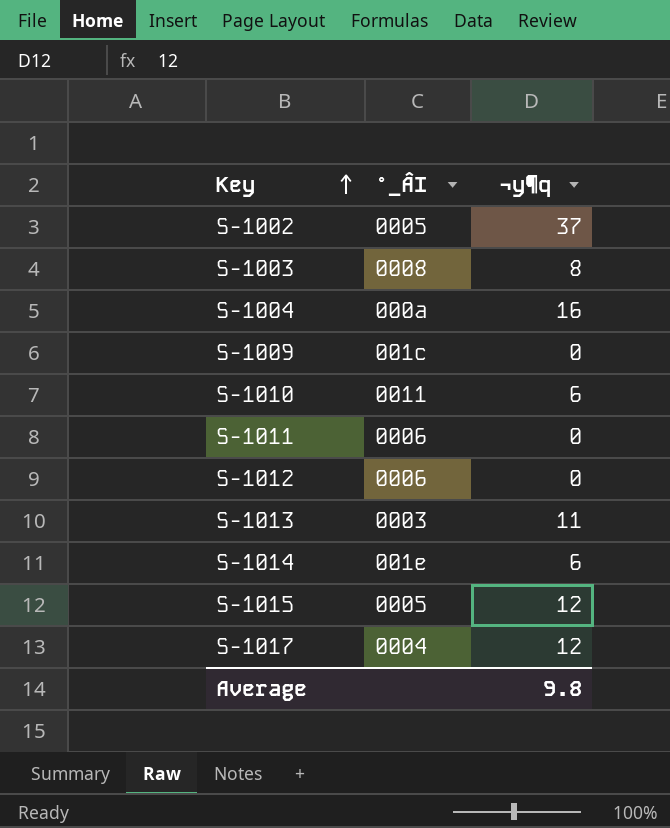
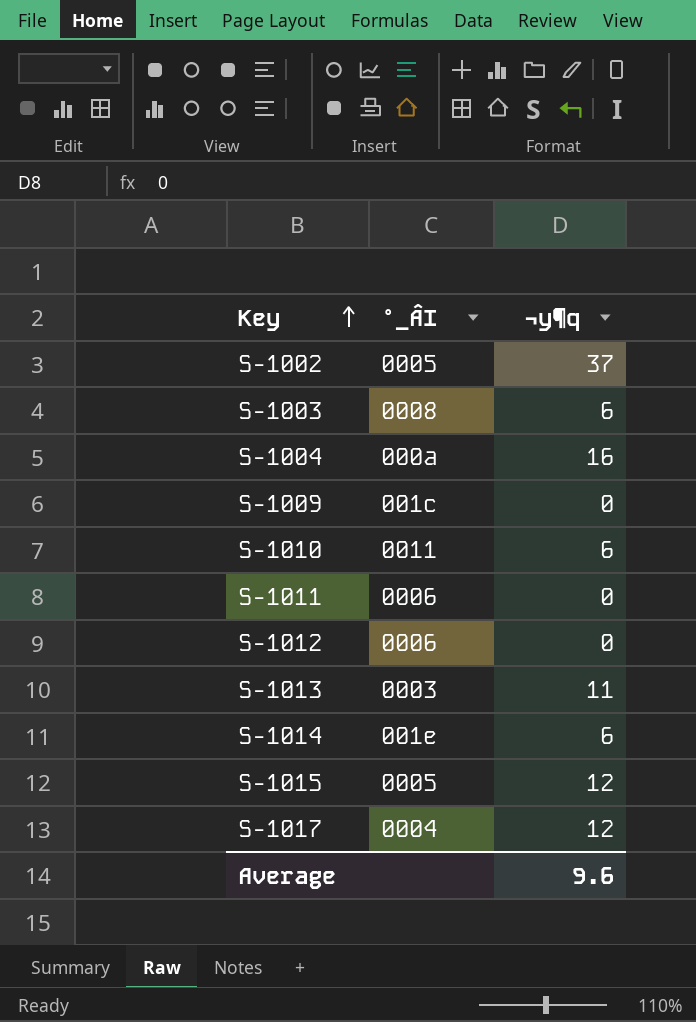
S-1003 | ¬y¶q: 8 -> 6
Average | ¬y¶q: 9.8 -> 9.6

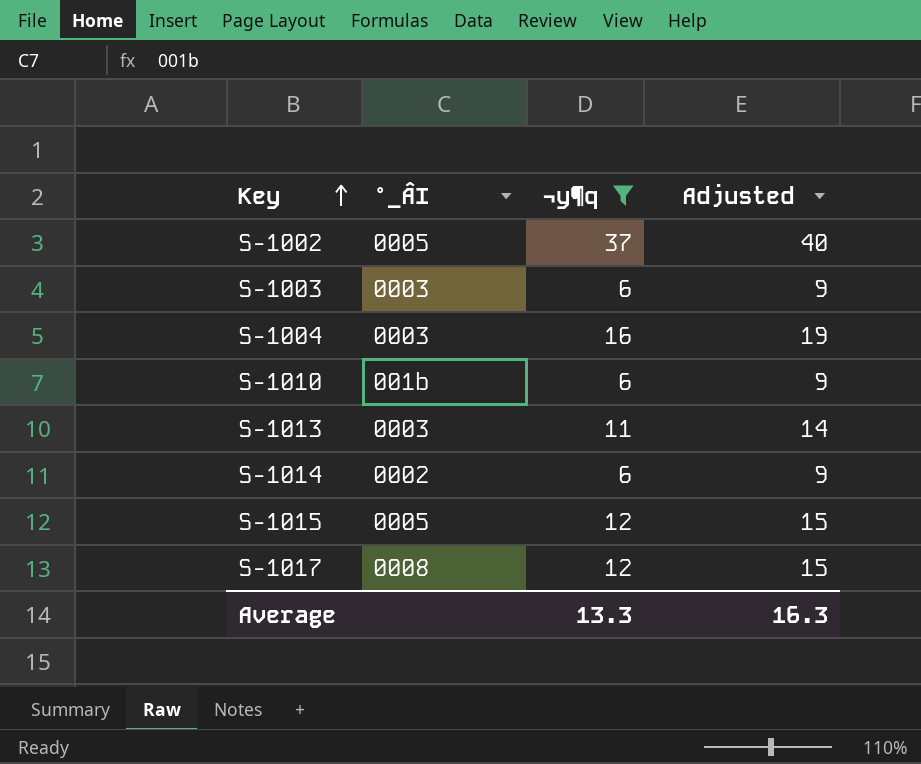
filter: none -> ¬y¶q != 0
column Adjusted | formula: none -> [¬y¶q] + 3
S-1003 | °_ÂI: 0008 -> 0003
S-1004 | °_ÂI: 000a -> 0003
S-1010 | °_ÂI: 0011 -> 001b
S-1014 | °_ÂI: 001e -> 0002
S-1017 | °_ÂI: 0004 -> 0008
Average | ¬y¶q: 9.6 -> 13.3

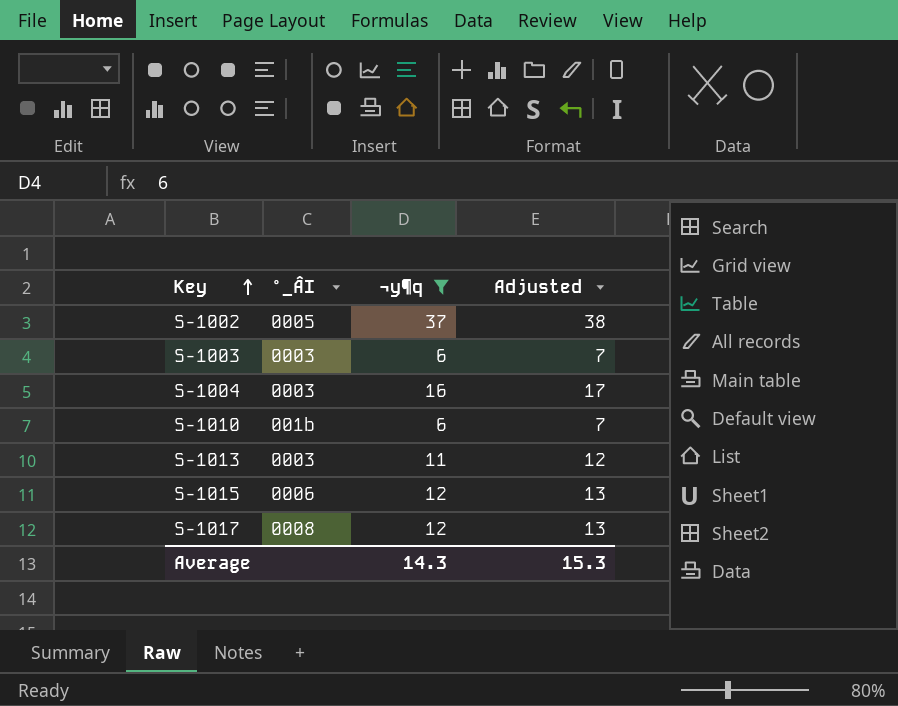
column Adjusted | formula: [¬y¶q] + 3 -> [¬y¶q] + 1
row S-1014: 0002 | 6 | 9 -> none
S-1015 | °_ÂI: 0005 -> 0006
Average | ¬y¶q: 13.3 -> 14.3
Average | Adjusted: 16.3 -> 15.3

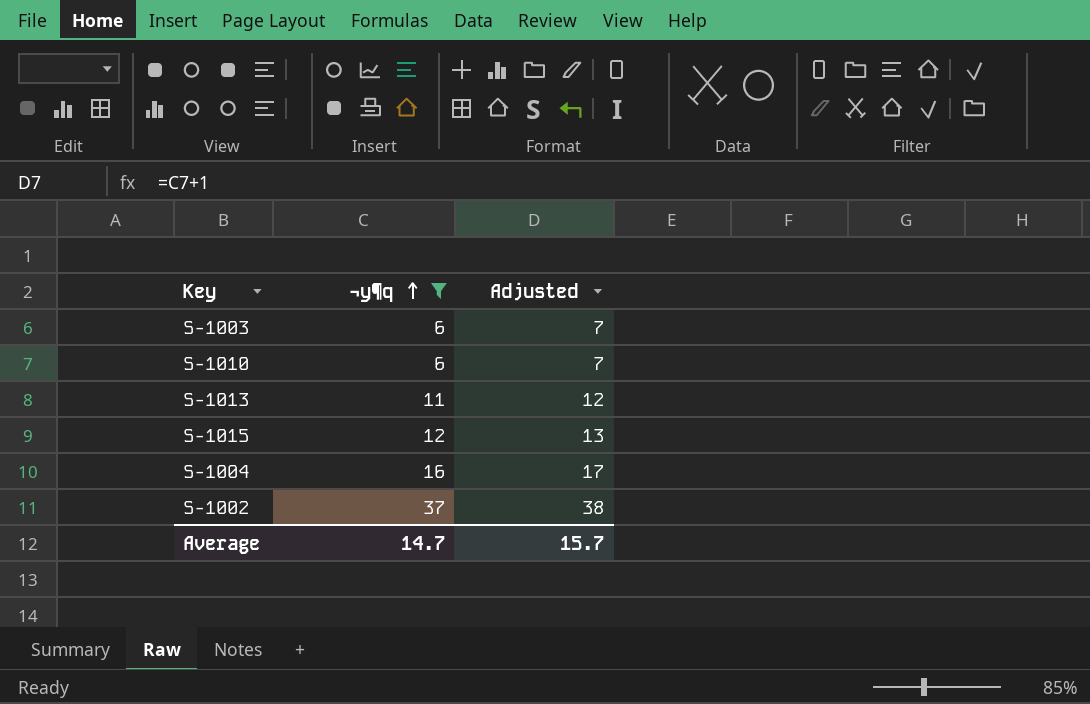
row order: Key ascending -> ¬y¶q ascending
column °_ÂI | position: 2 -> none
row S-1017: 0008 | 12 | 13 -> none
Average | ¬y¶q: 14.3 -> 14.7
Average | Adjusted: 15.3 -> 15.7

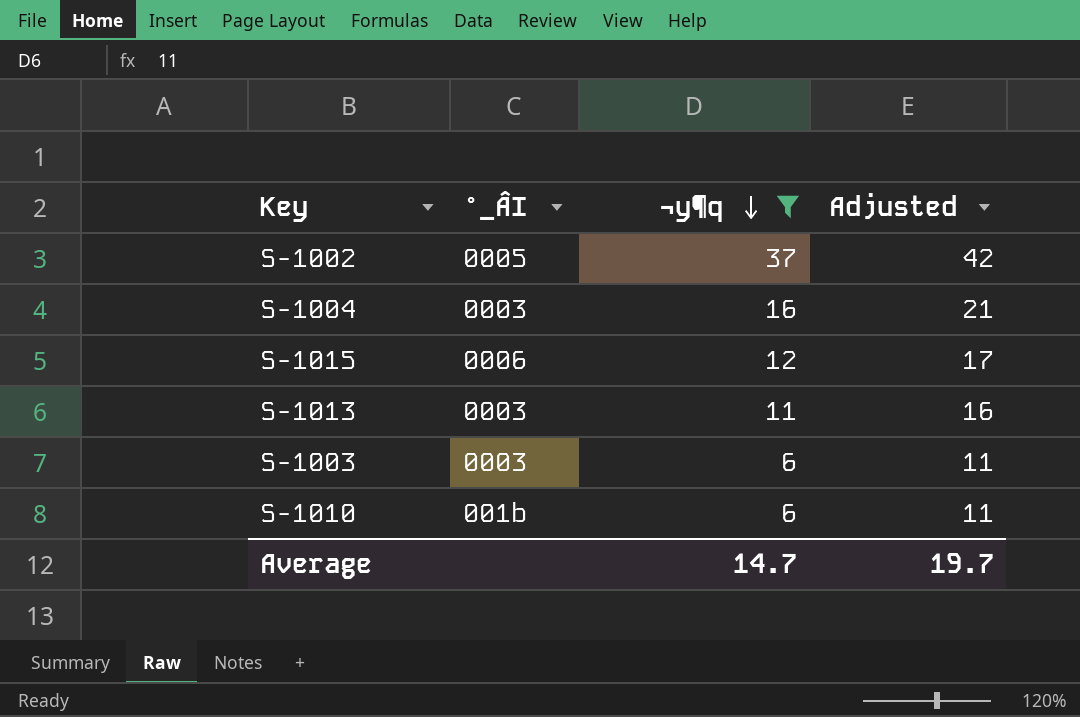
row order: ¬y¶q ascending -> ¬y¶q descending
column °_ÂI | position: none -> 2
column Adjusted | formula: [¬y¶q] + 1 -> [¬y¶q] + 5
Average | Adjusted: 15.7 -> 19.7

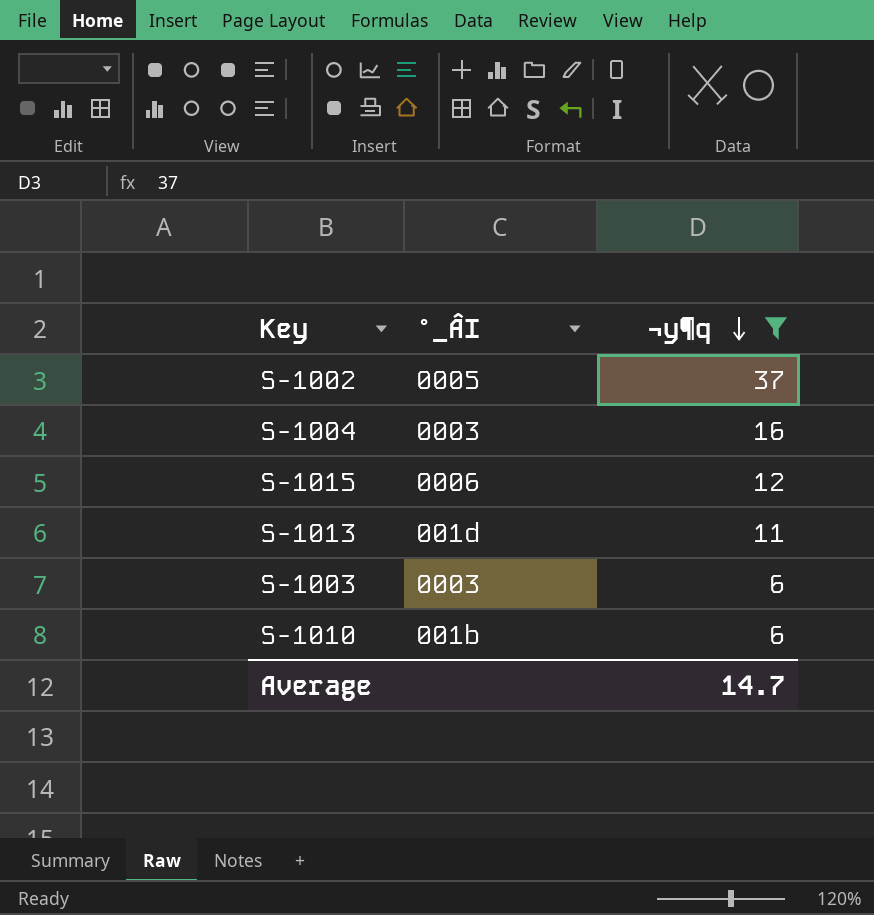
column Adjusted | formula: [¬y¶q] + 5 -> none
S-1013 | °_ÂI: 0003 -> 001d

